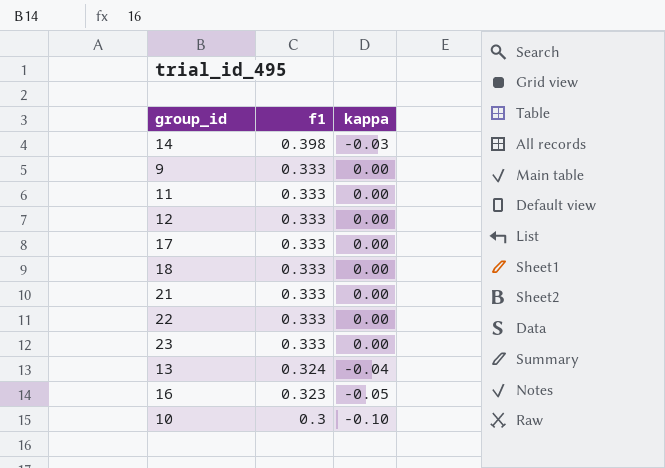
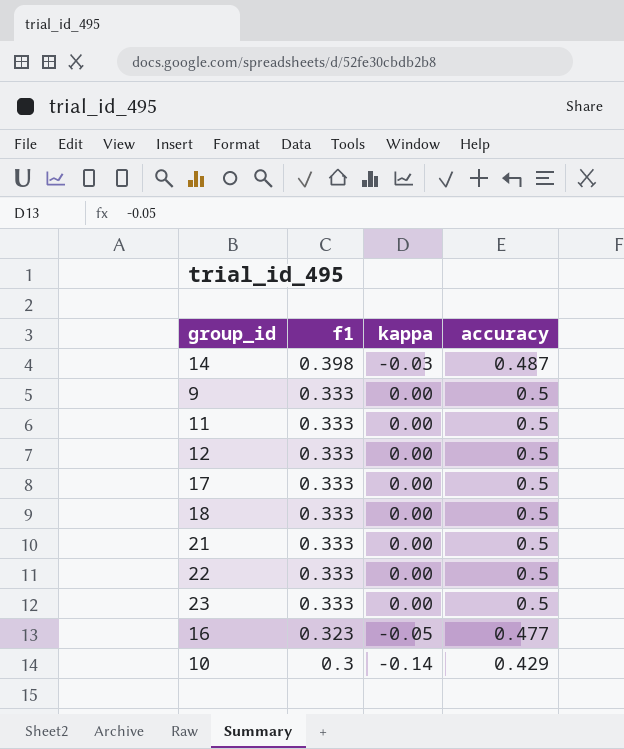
column accuracy | position: none -> 4
row 13: 0.324 | -0.04 -> none
10 | kappa: -0.10 -> -0.14

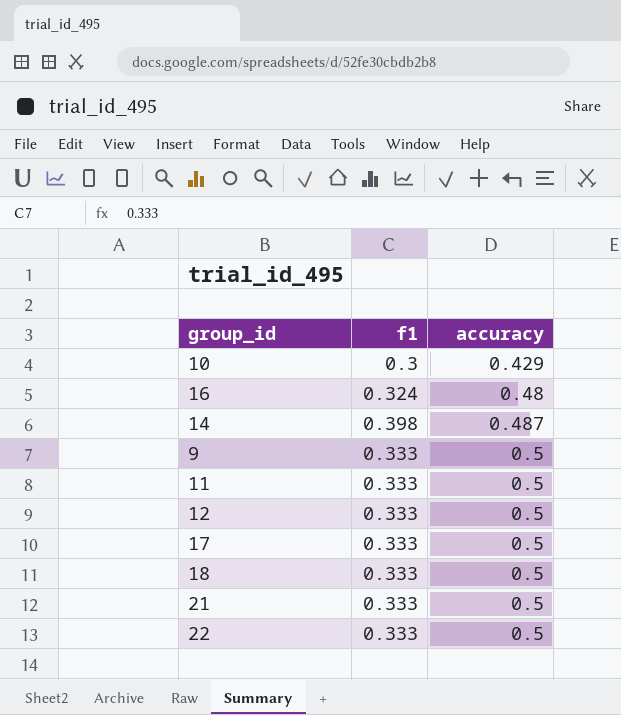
row order: f1 descending -> accuracy ascending
column kappa | position: 3 -> none
row 23: 0.333 | 0.00 | 0.5 -> none
16 | f1: 0.323 -> 0.324
16 | accuracy: 0.477 -> 0.48

